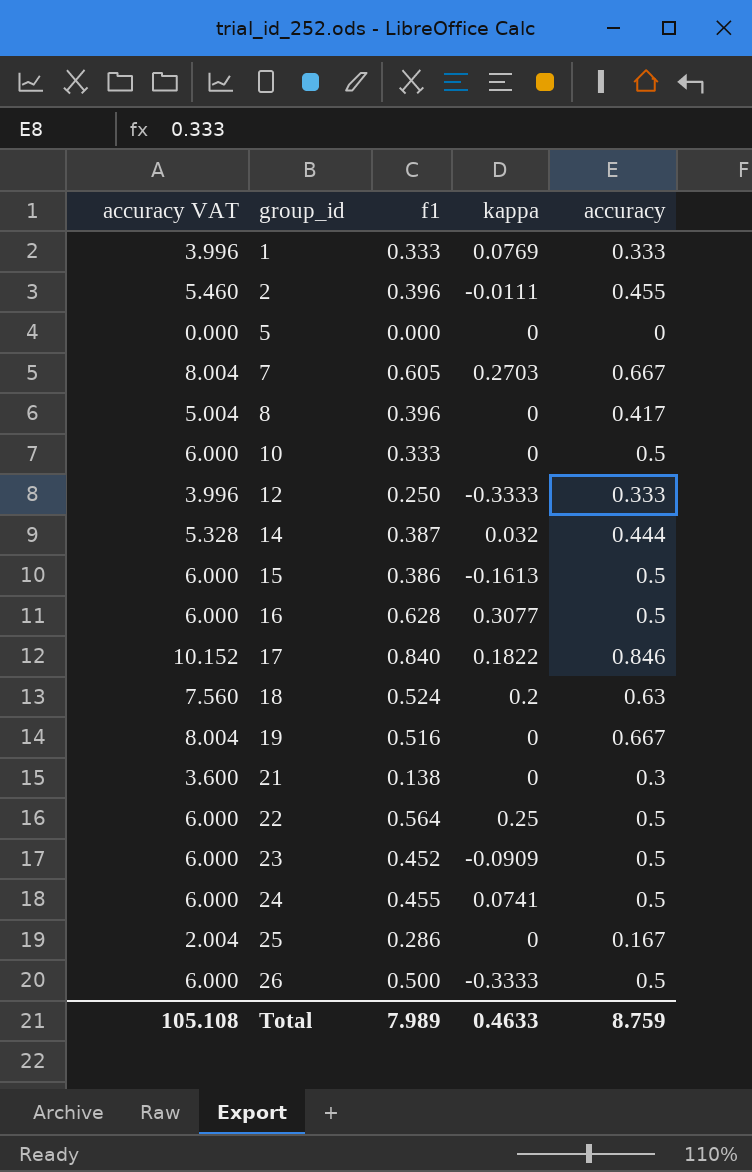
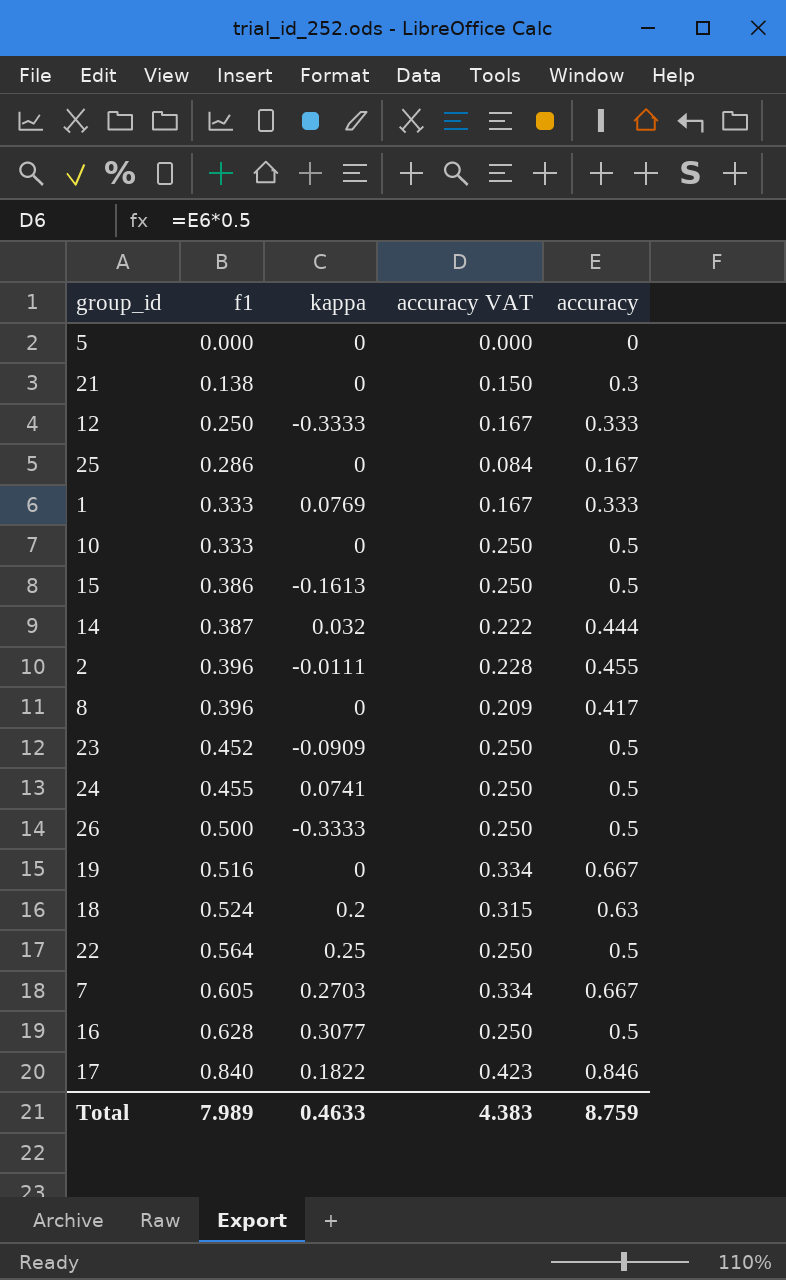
row order: group_id ascending -> f1 ascending
column accuracy VAT | formula: [accuracy] * 12 -> [accuracy] * 0.5
column accuracy VAT | position: 1 -> 4
Total | accuracy VAT: 105.108 -> 4.383

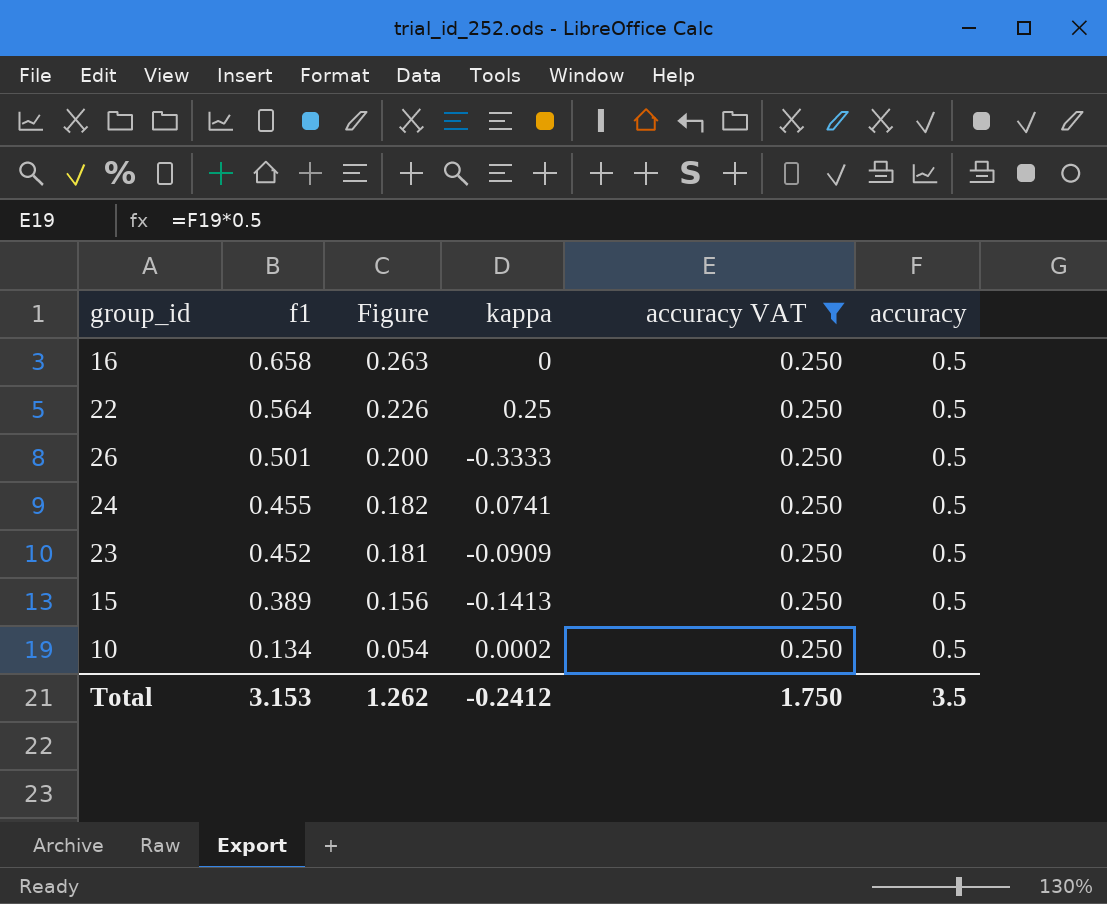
filter: none -> accuracy VAT = 0.250
row order: f1 ascending -> f1 descending
column Figure | formula: none -> [f1] * 0.4
16 | f1: 0.628 -> 0.658
16 | kappa: 0.3077 -> 0
26 | f1: 0.500 -> 0.501
15 | f1: 0.386 -> 0.389
15 | kappa: -0.1613 -> -0.1413
10 | f1: 0.333 -> 0.134
10 | kappa: 0 -> 0.0002
Total | f1: 7.989 -> 3.153
Total | kappa: 0.4633 -> -0.2412
Total | accuracy VAT: 4.383 -> 1.750
Total | accuracy: 8.759 -> 3.5

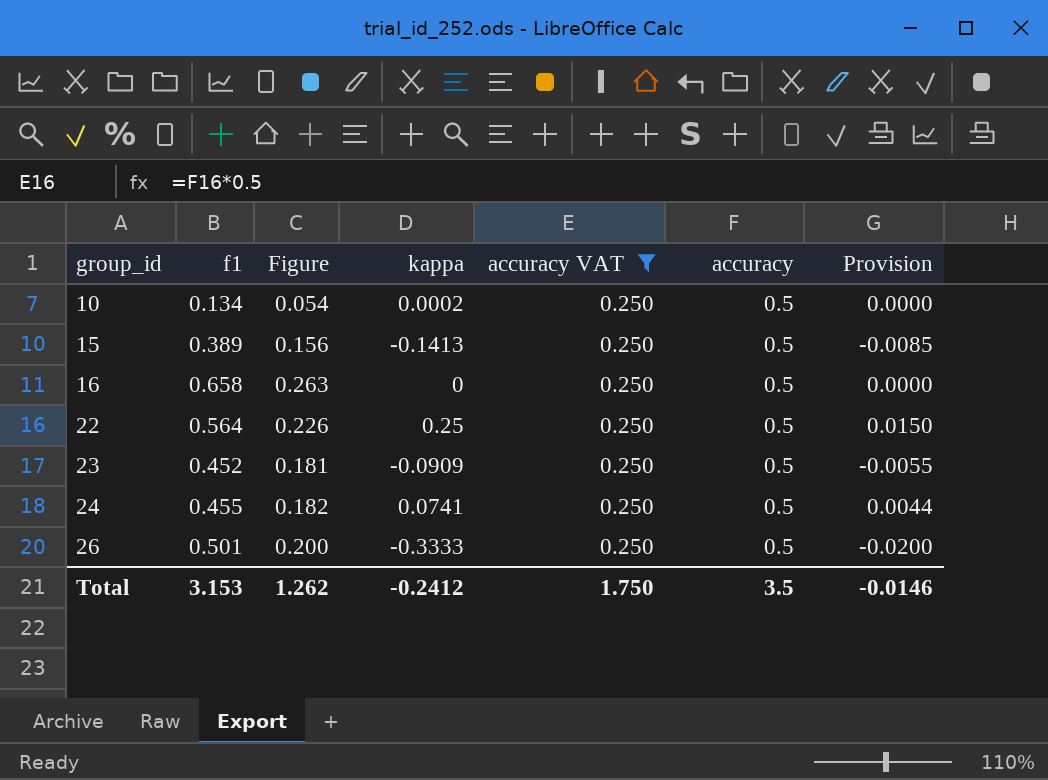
row order: f1 descending -> group_id ascending
column Provision | formula: none -> [kappa] * 0.06

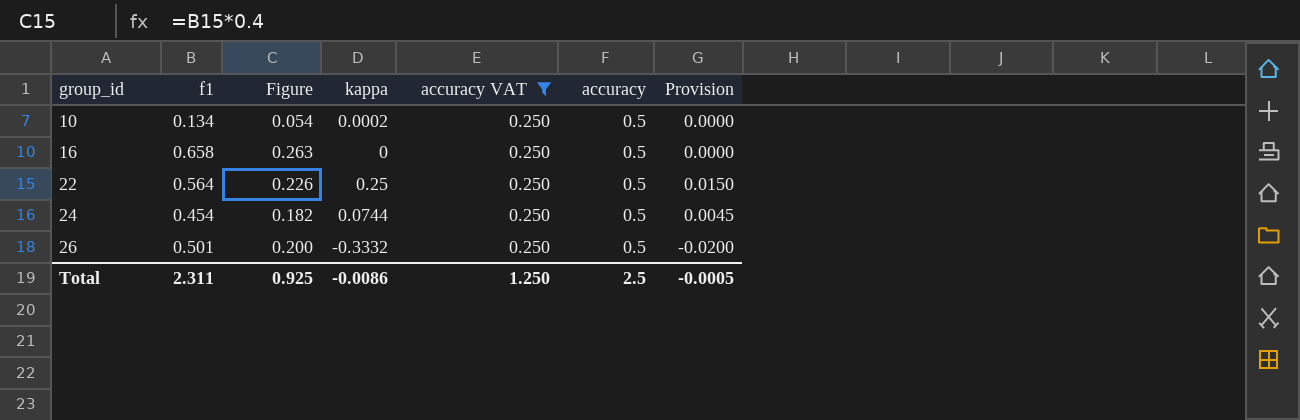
row 15: 0.389 | 0.156 | -0.1413 | 0.250 | 0.5 | -0.0085 -> none
row 23: 0.452 | 0.181 | -0.0909 | 0.250 | 0.5 | -0.0055 -> none
24 | f1: 0.455 -> 0.454
24 | kappa: 0.0741 -> 0.0744
24 | Provision: 0.0044 -> 0.0045
26 | kappa: -0.3333 -> -0.3332
Total | f1: 3.153 -> 2.311
Total | Figure: 1.262 -> 0.925
Total | kappa: -0.2412 -> -0.0086
Total | accuracy VAT: 1.750 -> 1.250
Total | accuracy: 3.5 -> 2.5
Total | Provision: -0.0146 -> -0.0005

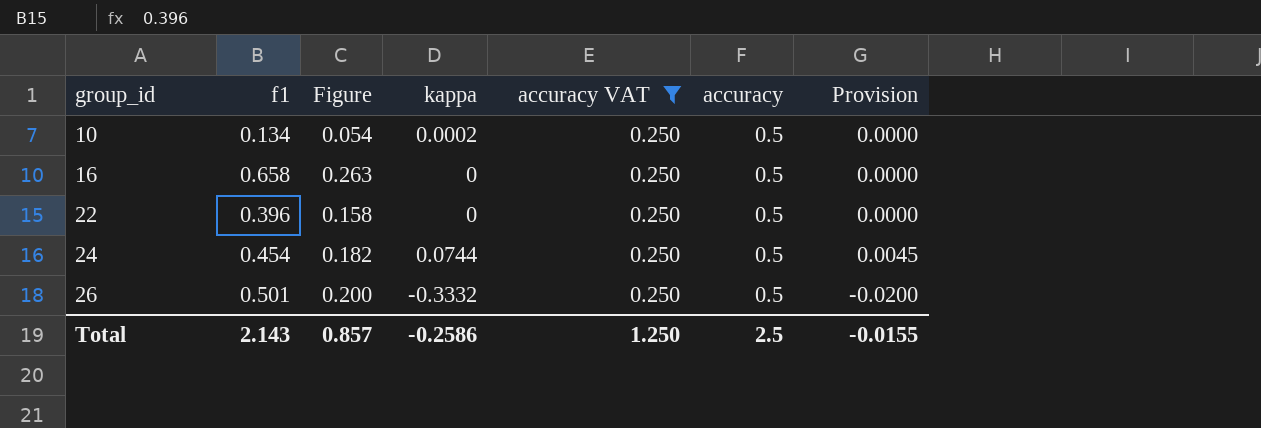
22 | f1: 0.564 -> 0.396
22 | Figure: 0.226 -> 0.158
22 | kappa: 0.25 -> 0
22 | Provision: 0.0150 -> 0.0000
Total | f1: 2.311 -> 2.143
Total | Figure: 0.925 -> 0.857
Total | kappa: -0.0086 -> -0.2586
Total | Provision: -0.0005 -> -0.0155

